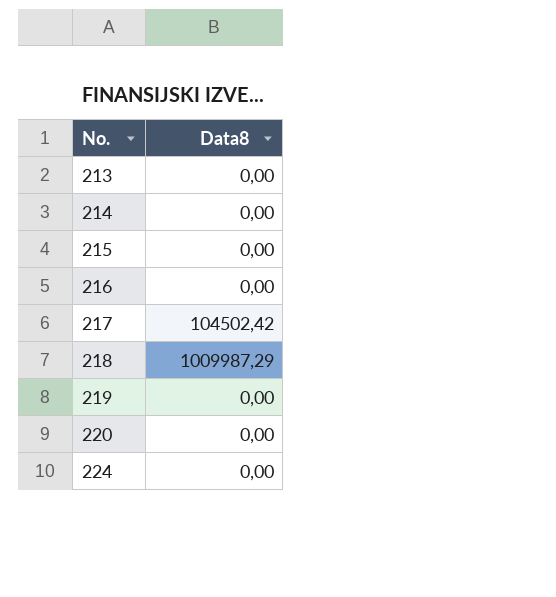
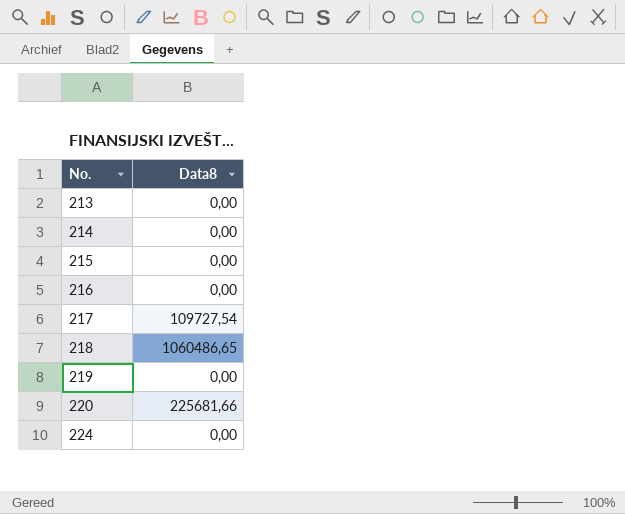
217 | Data8: 104502,42 -> 109727,54
218 | Data8: 1009987,29 -> 1060486,65
220 | Data8: 0,00 -> 225681,66

